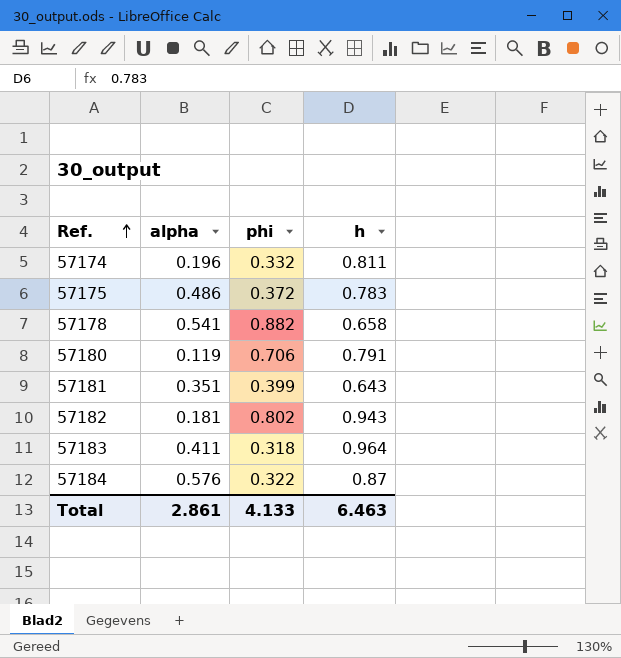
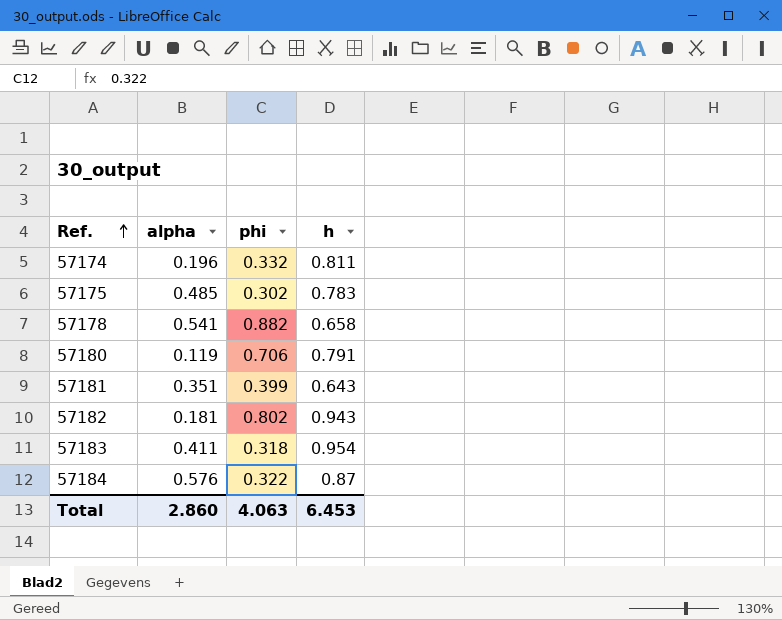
57175 | alpha: 0.486 -> 0.485
57175 | phi: 0.372 -> 0.302
57183 | h: 0.964 -> 0.954
Total | alpha: 2.861 -> 2.860
Total | phi: 4.133 -> 4.063
Total | h: 6.463 -> 6.453

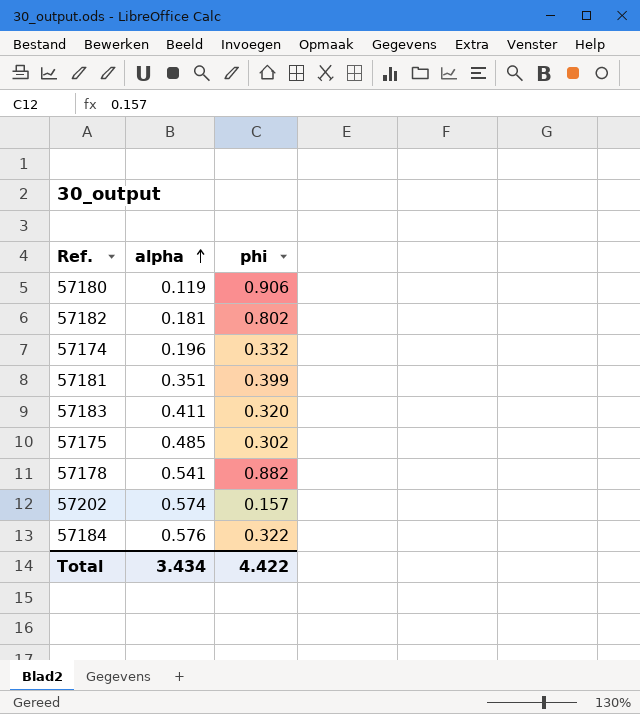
row order: Ref. ascending -> alpha ascending
column h | position: 4 -> none
57180 | phi: 0.706 -> 0.906
57183 | phi: 0.318 -> 0.320
row 57202: none -> 0.574 | 0.157
Total | alpha: 2.860 -> 3.434
Total | phi: 4.063 -> 4.422

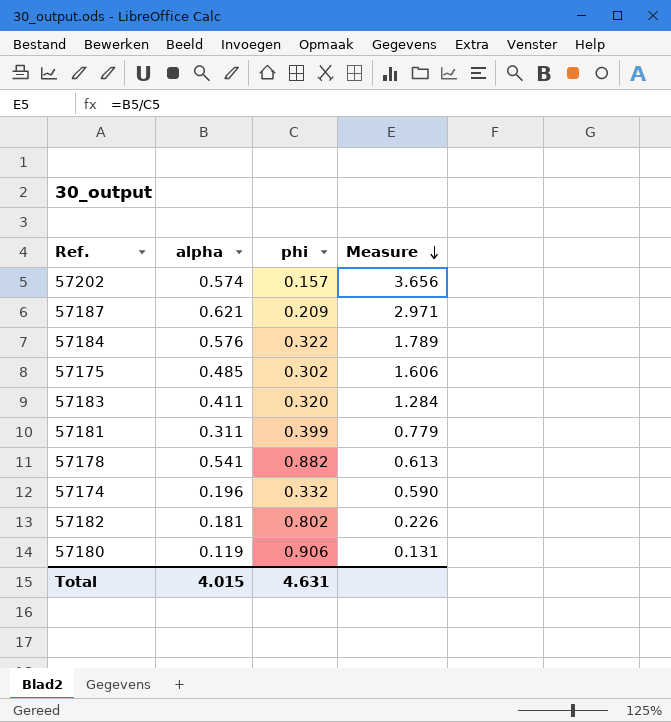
row order: alpha ascending -> Measure descending
column Measure | formula: none -> [alpha] / [phi]
row 57187: none -> 0.621 | 0.209 | 2.971
57181 | alpha: 0.351 -> 0.311
Total | alpha: 3.434 -> 4.015
Total | phi: 4.422 -> 4.631

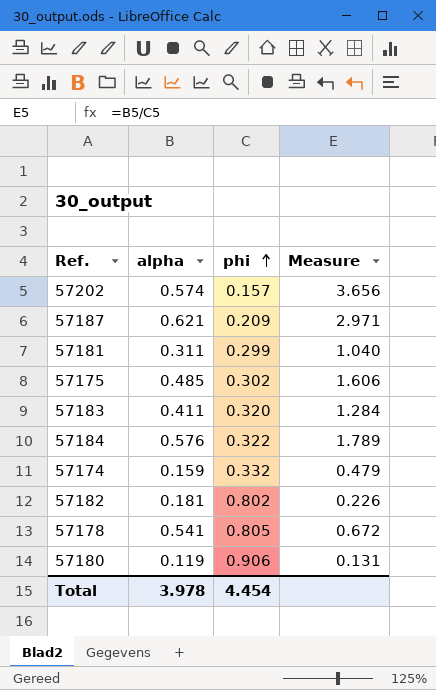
row order: Measure descending -> phi ascending
57181 | phi: 0.399 -> 0.299
57181 | Measure: 0.779 -> 1.040
57174 | alpha: 0.196 -> 0.159
57174 | Measure: 0.590 -> 0.479
57178 | phi: 0.882 -> 0.805
57178 | Measure: 0.613 -> 0.672
Total | alpha: 4.015 -> 3.978
Total | phi: 4.631 -> 4.454

